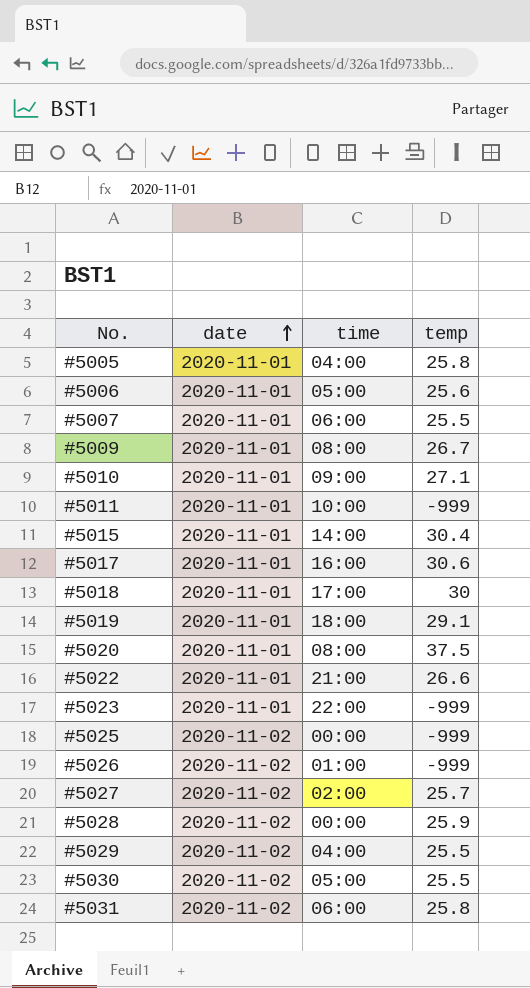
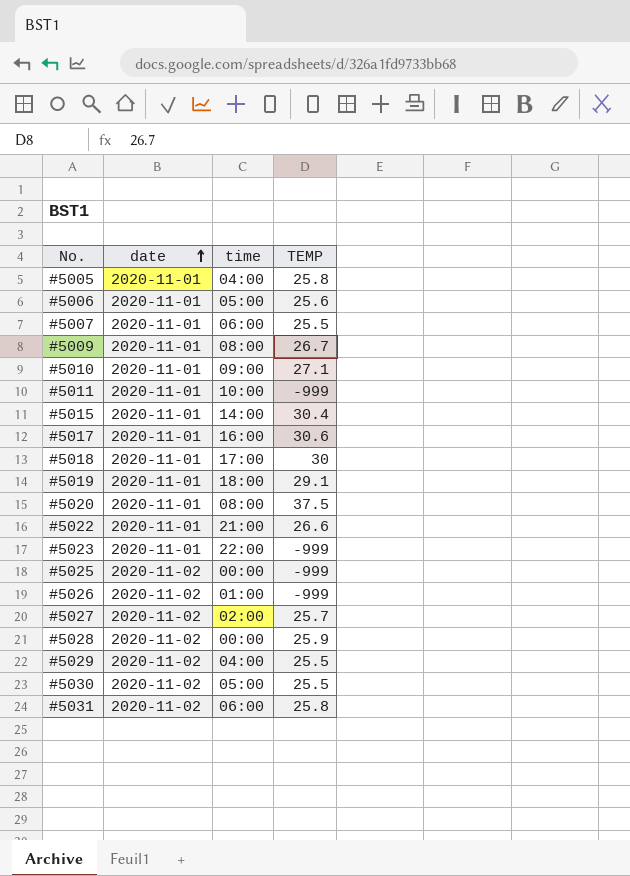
column name: temp -> TEMP

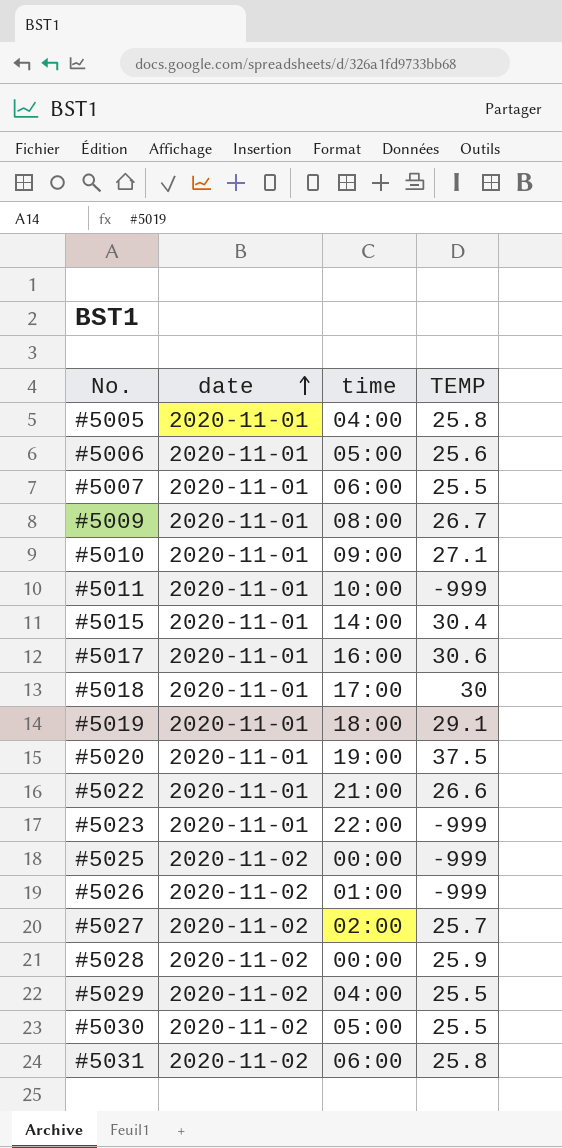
#5020 | time: 08:00 -> 19:00

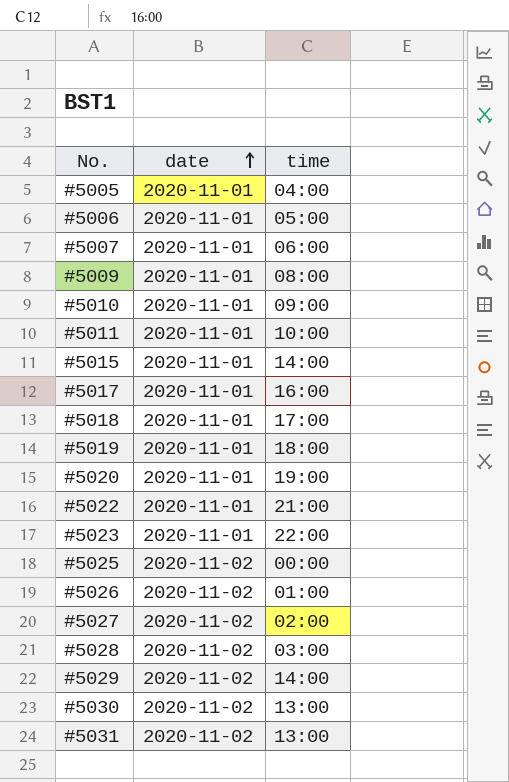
column TEMP | position: 4 -> none
#5028 | time: 00:00 -> 03:00
#5029 | time: 04:00 -> 14:00
#5030 | time: 05:00 -> 13:00
#5031 | time: 06:00 -> 13:00

